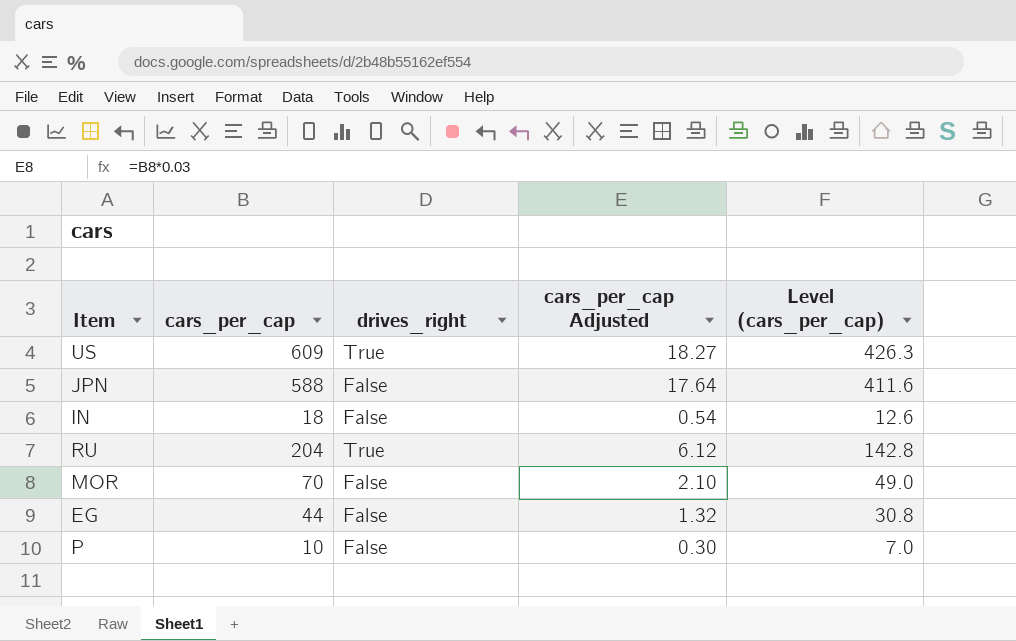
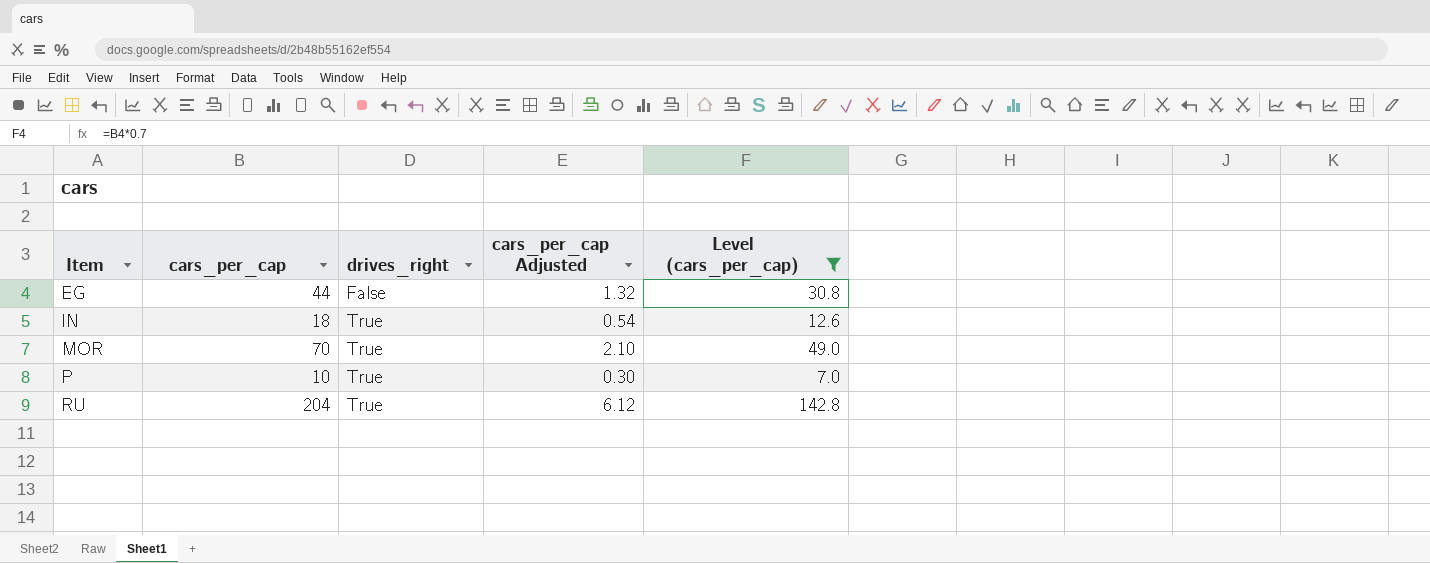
filter: none -> Level (cars_per_cap) <= 142.8
row order: none -> Item ascending
IN | drives_right: False -> True
MOR | drives_right: False -> True
P | drives_right: False -> True

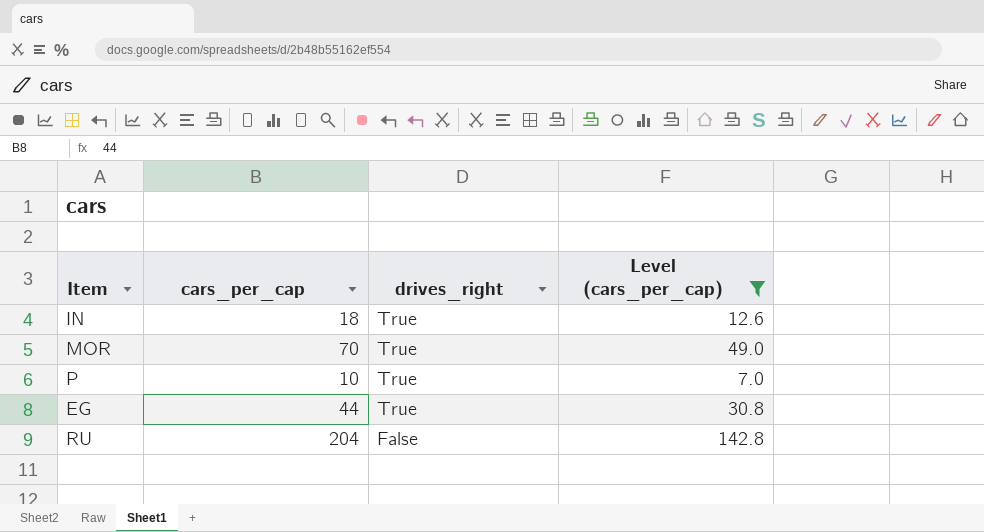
row order: Item ascending -> drives_right descending
column cars_per_cap Adjusted | formula: [cars_per_cap] * 0.03 -> none
EG | drives_right: False -> True
RU | drives_right: True -> False

